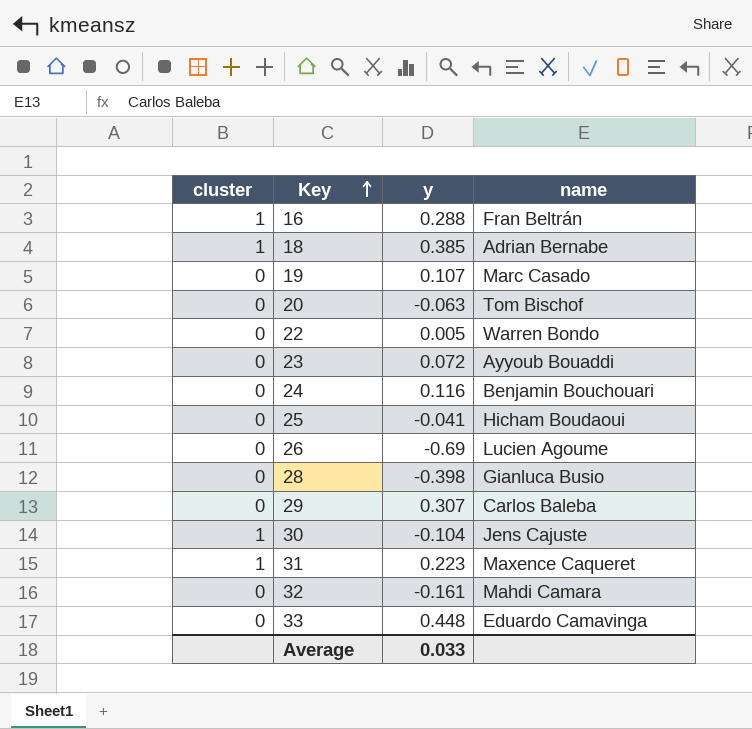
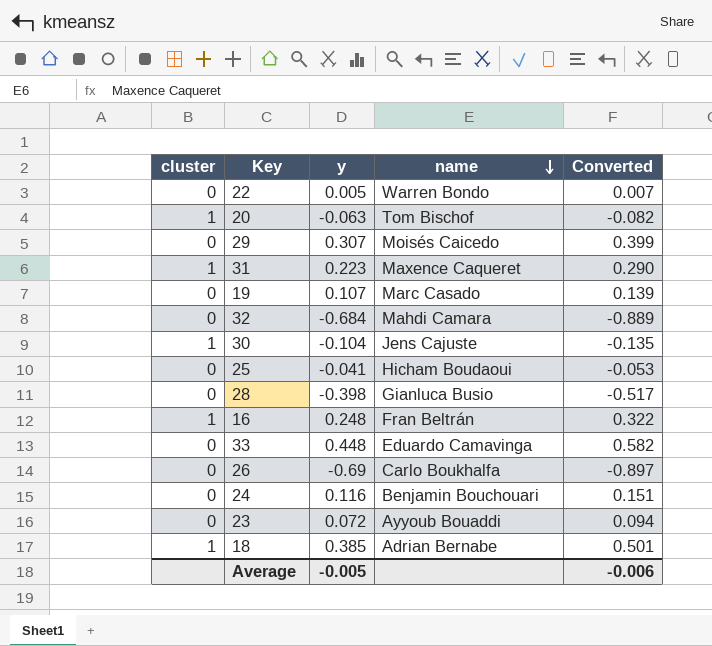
row order: Key ascending -> name descending
column Converted | formula: none -> [y] * 1.3
20 | cluster: 0 -> 1
29 | name: Carlos Baleba -> Moisés Caicedo
32 | y: -0.161 -> -0.684
16 | y: 0.288 -> 0.248
26 | name: Lucien Agoume -> Carlo Boukhalfa
Average | y: 0.033 -> -0.005

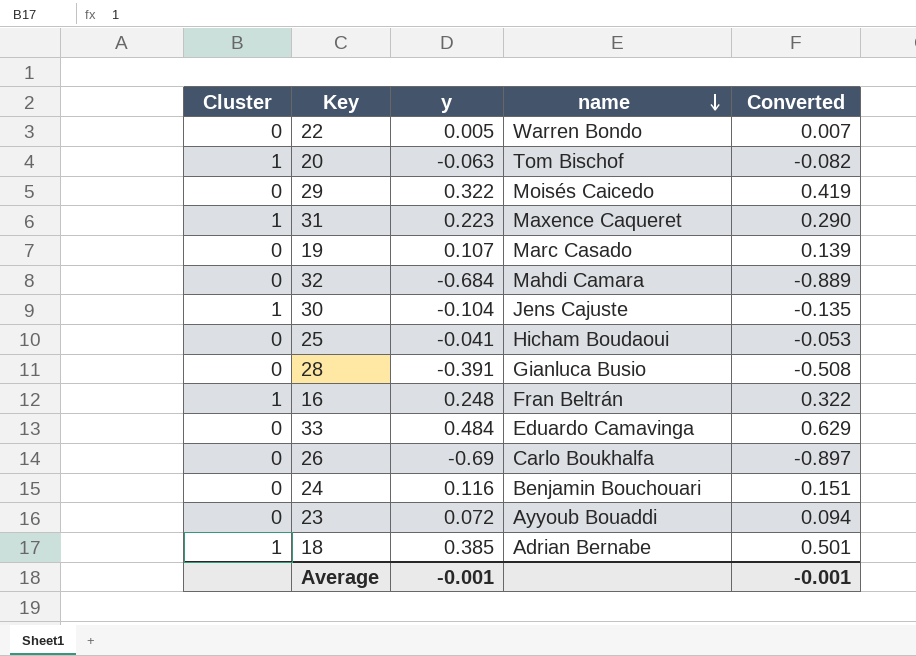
column name: cluster -> Cluster
29 | y: 0.307 -> 0.322
29 | Converted: 0.399 -> 0.419
28 | y: -0.398 -> -0.391
28 | Converted: -0.517 -> -0.508
33 | y: 0.448 -> 0.484
33 | Converted: 0.582 -> 0.629
Average | y: -0.005 -> -0.001
Average | Converted: -0.006 -> -0.001

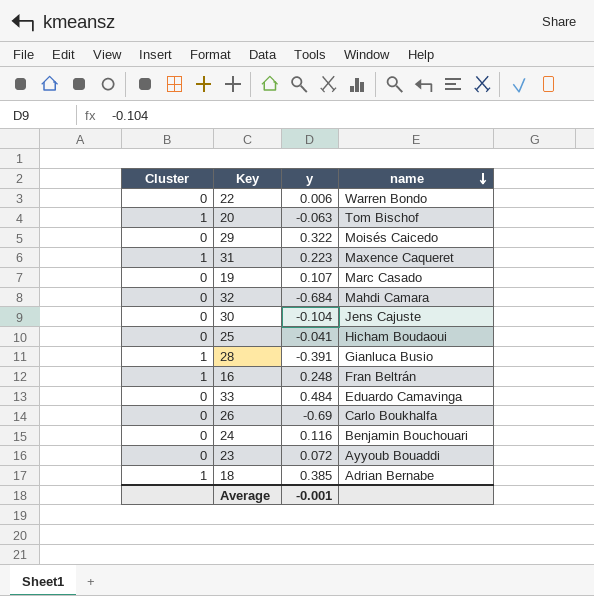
column Converted | formula: [y] * 1.3 -> none
22 | y: 0.005 -> 0.006
30 | Cluster: 1 -> 0
28 | Cluster: 0 -> 1

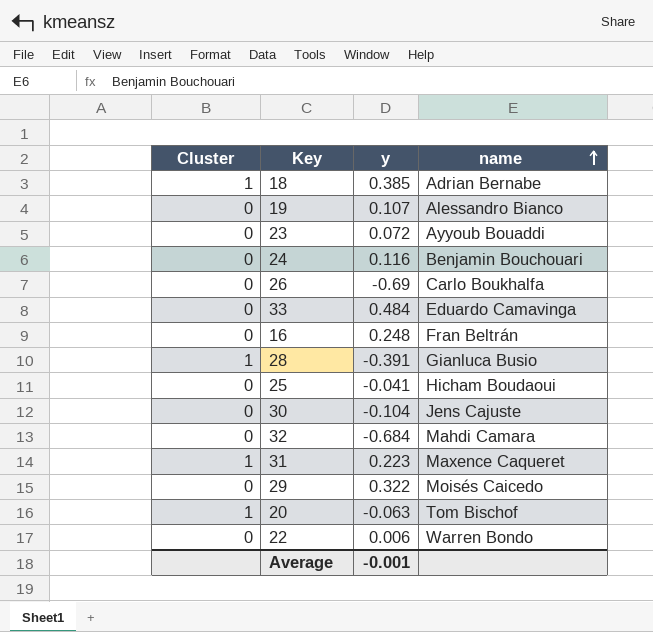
row order: name descending -> name ascending
19 | name: Marc Casado -> Alessandro Bianco
16 | Cluster: 1 -> 0

